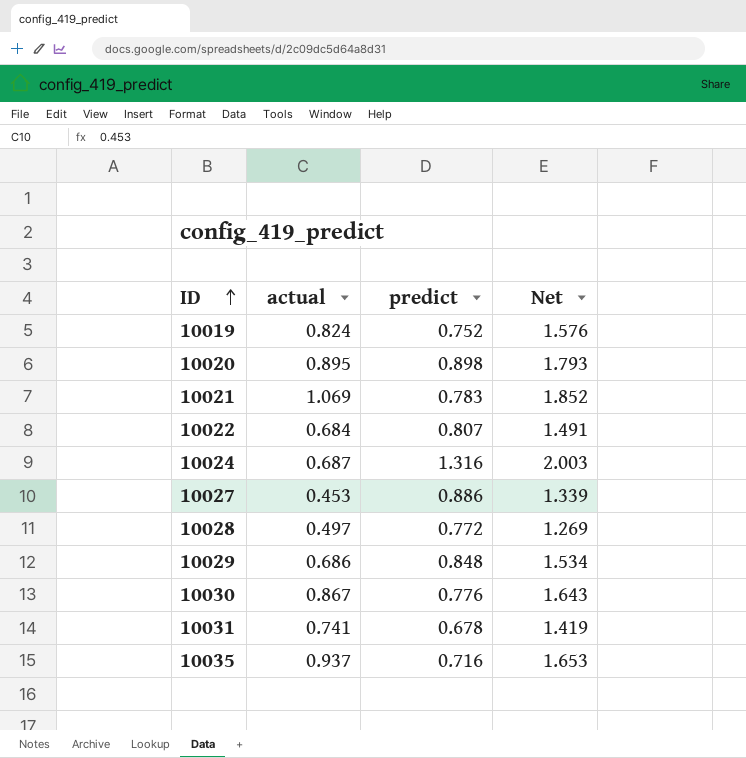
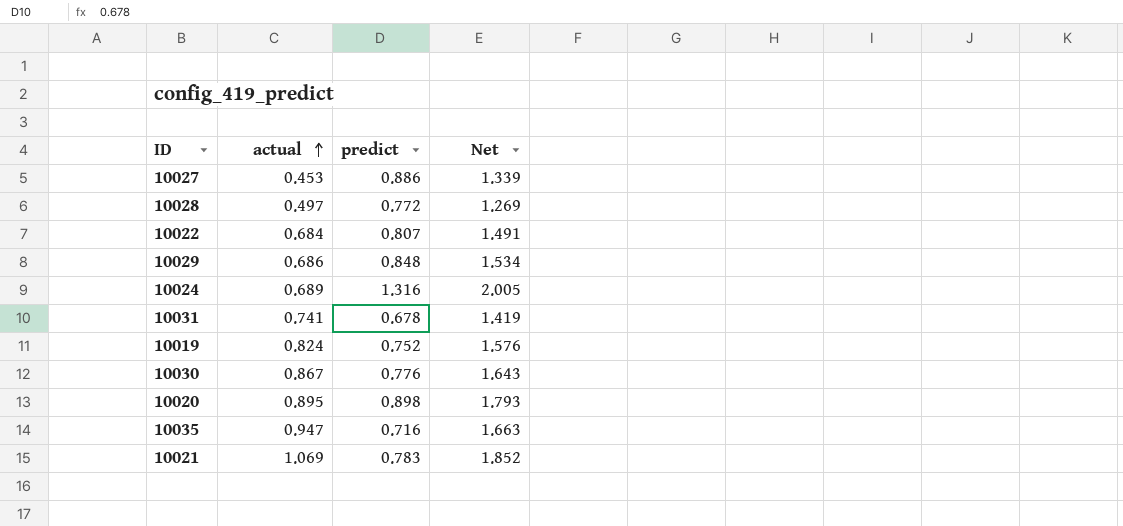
row order: ID ascending -> actual ascending
10024 | actual: 0.687 -> 0.689
10024 | Net: 2.003 -> 2.005
10035 | actual: 0.937 -> 0.947
10035 | Net: 1.653 -> 1.663

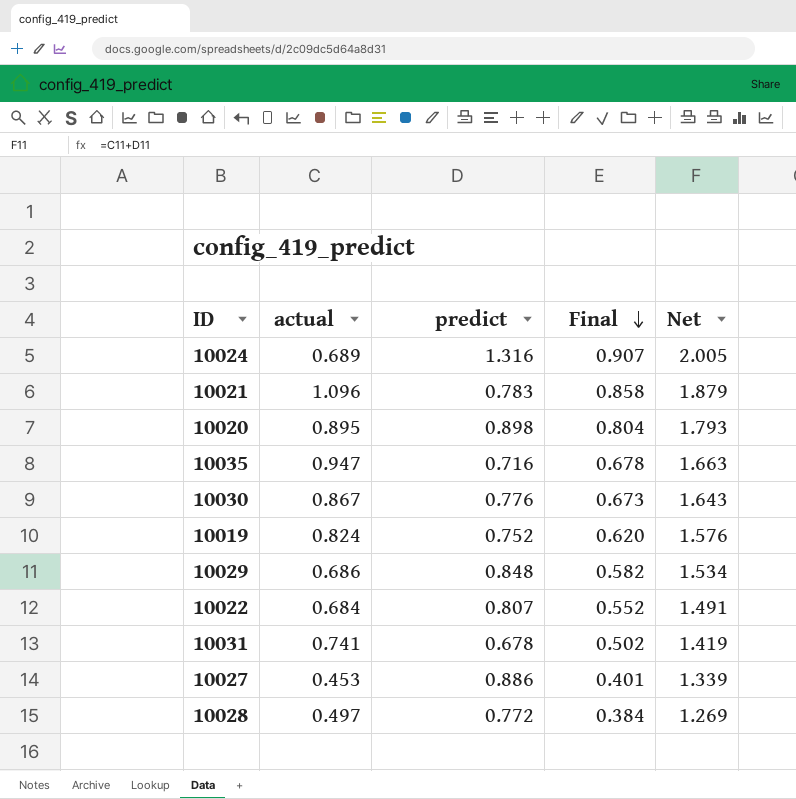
row order: actual ascending -> Final descending
column Final | formula: none -> [actual] * [predict]
10021 | actual: 1.069 -> 1.096
10021 | Net: 1.852 -> 1.879

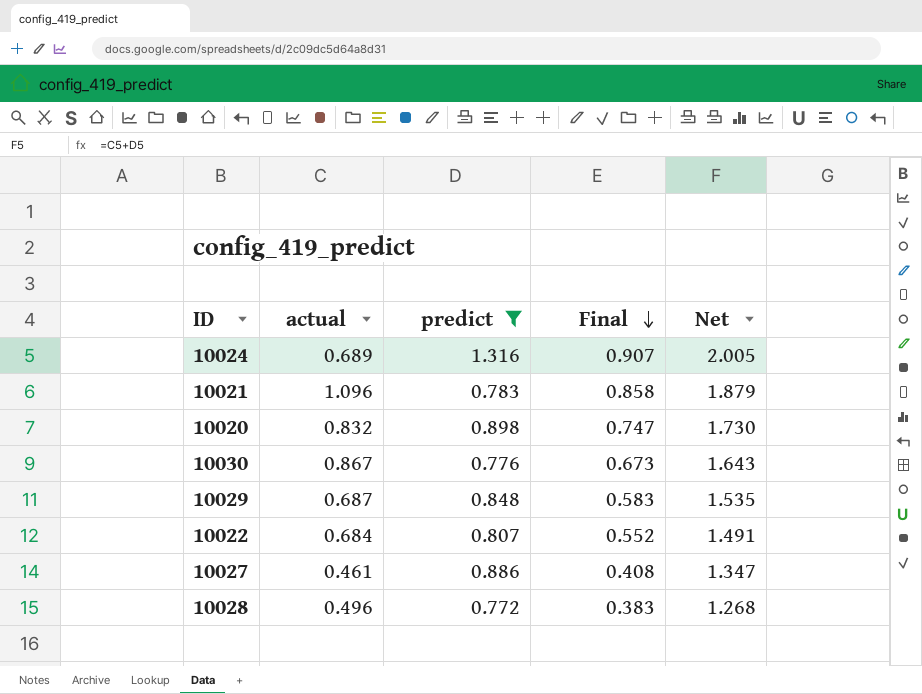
filter: none -> predict >= 0.772
10020 | actual: 0.895 -> 0.832
10020 | Final: 0.804 -> 0.747
10020 | Net: 1.793 -> 1.730
10029 | actual: 0.686 -> 0.687
10029 | Final: 0.582 -> 0.583
10029 | Net: 1.534 -> 1.535
10027 | actual: 0.453 -> 0.461
10027 | Final: 0.401 -> 0.408
10027 | Net: 1.339 -> 1.347
10028 | actual: 0.497 -> 0.496
10028 | Final: 0.384 -> 0.383
10028 | Net: 1.269 -> 1.268

